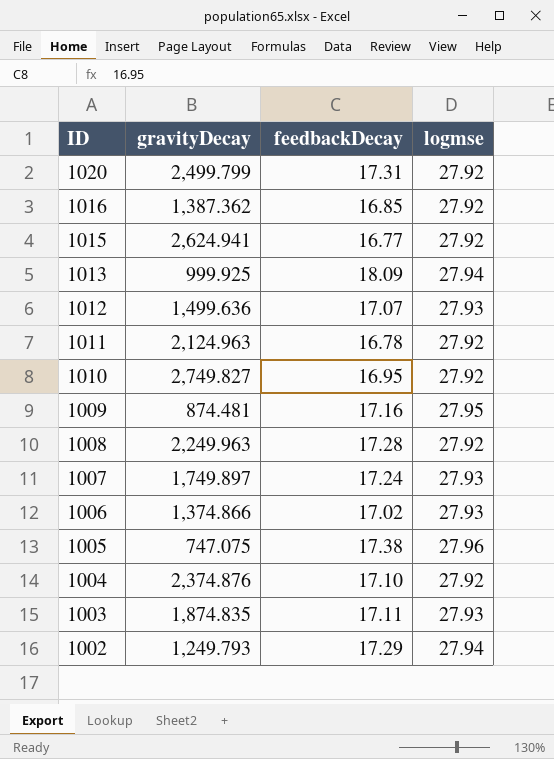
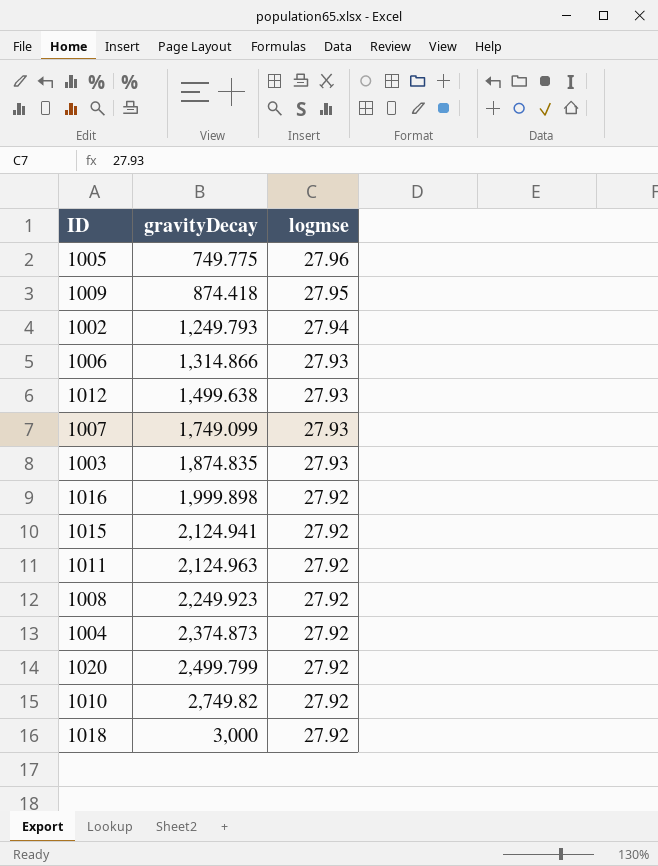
row order: ID descending -> gravityDecay ascending
column feedbackDecay | position: 3 -> none
row 1013: 999.925 | 18.09 | 27.94 -> none
1005 | gravityDecay: 747.075 -> 749.775
1009 | gravityDecay: 874.481 -> 874.418
1006 | gravityDecay: 1,374.866 -> 1,314.866
1012 | gravityDecay: 1,499.636 -> 1,499.638
1007 | gravityDecay: 1,749.897 -> 1,749.099
1016 | gravityDecay: 1,387.362 -> 1,999.898
1015 | gravityDecay: 2,624.941 -> 2,124.941
1008 | gravityDecay: 2,249.963 -> 2,249.923
1004 | gravityDecay: 2,374.876 -> 2,374.873
1010 | gravityDecay: 2,749.827 -> 2,749.82
row 1018: none -> 3,000 | 27.92

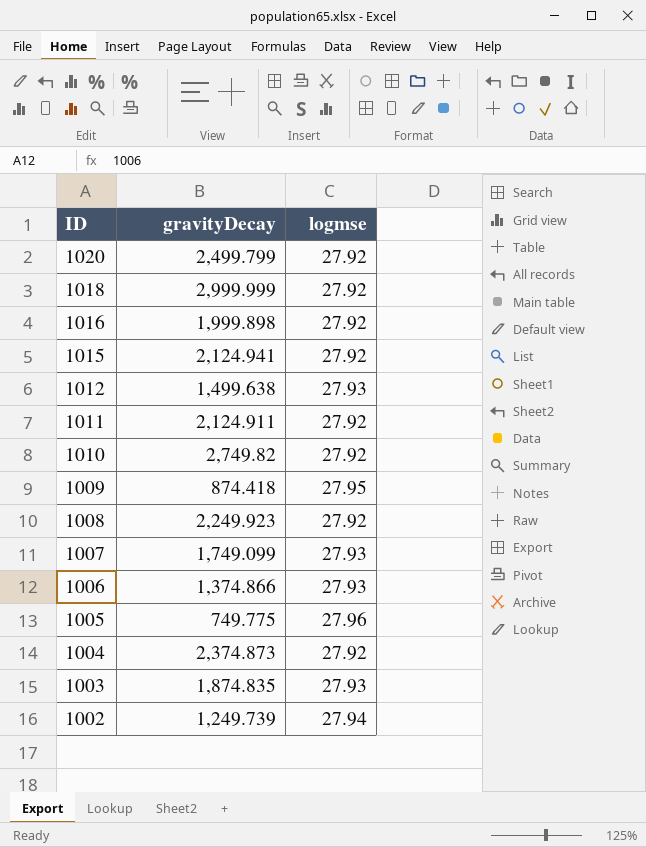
row order: gravityDecay ascending -> ID descending
1018 | gravityDecay: 3,000 -> 2,999.999
1011 | gravityDecay: 2,124.963 -> 2,124.911
1006 | gravityDecay: 1,314.866 -> 1,374.866
1002 | gravityDecay: 1,249.793 -> 1,249.739

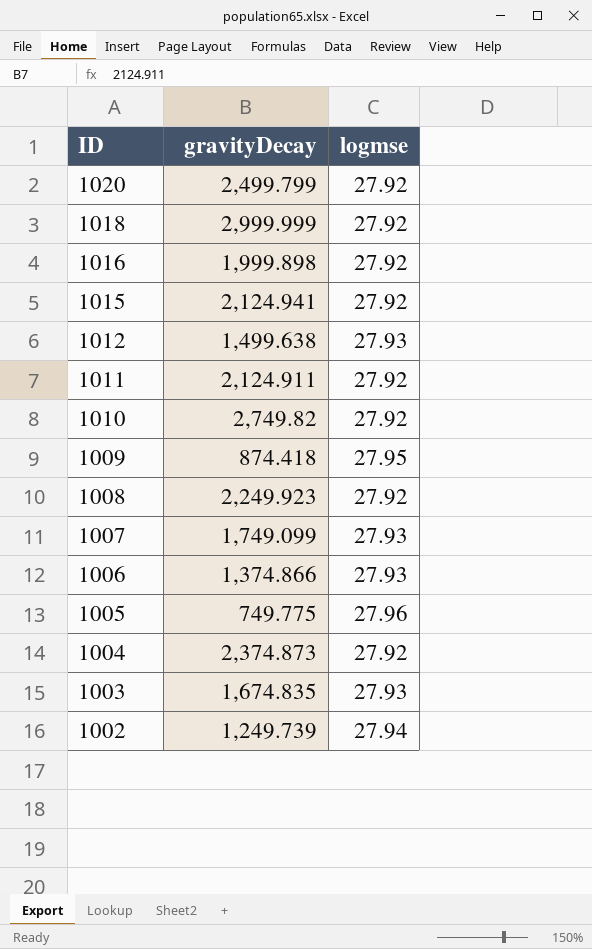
1003 | gravityDecay: 1,874.835 -> 1,674.835

